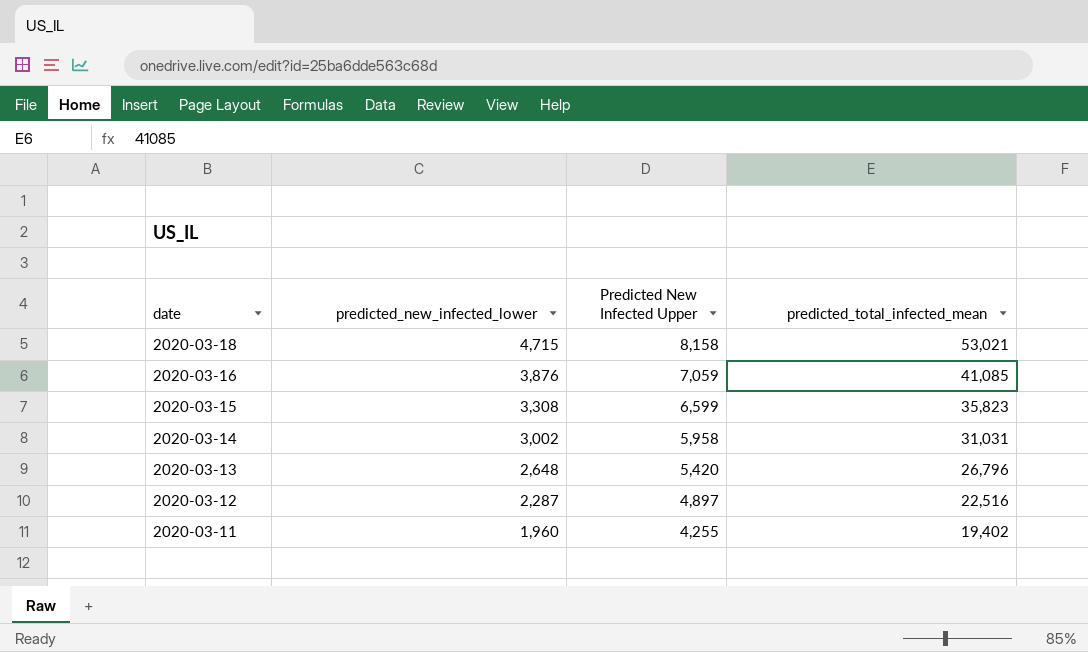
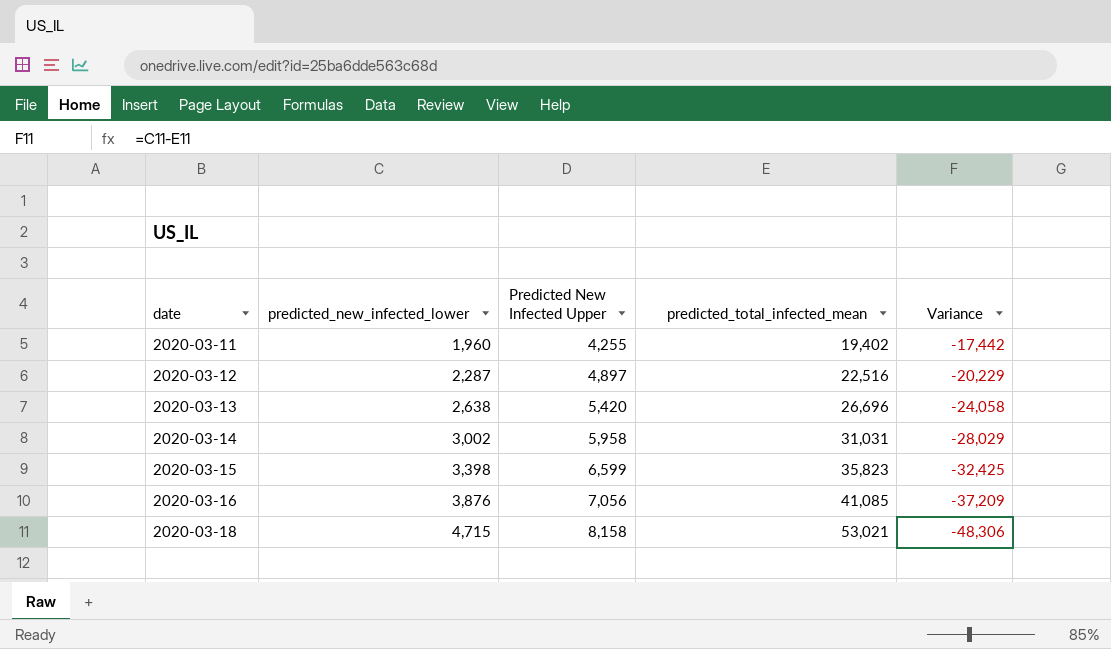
row order: date descending -> date ascending
column Variance | formula: none -> [predicted_new_infected_lower] - [predicted_total_infected_mean]
2020-03-13 | predicted_new_infected_lower: 2,648 -> 2,638
2020-03-13 | predicted_total_infected_mean: 26,796 -> 26,696
2020-03-15 | predicted_new_infected_lower: 3,308 -> 3,398
2020-03-16 | Predicted New Infected Upper: 7,059 -> 7,056

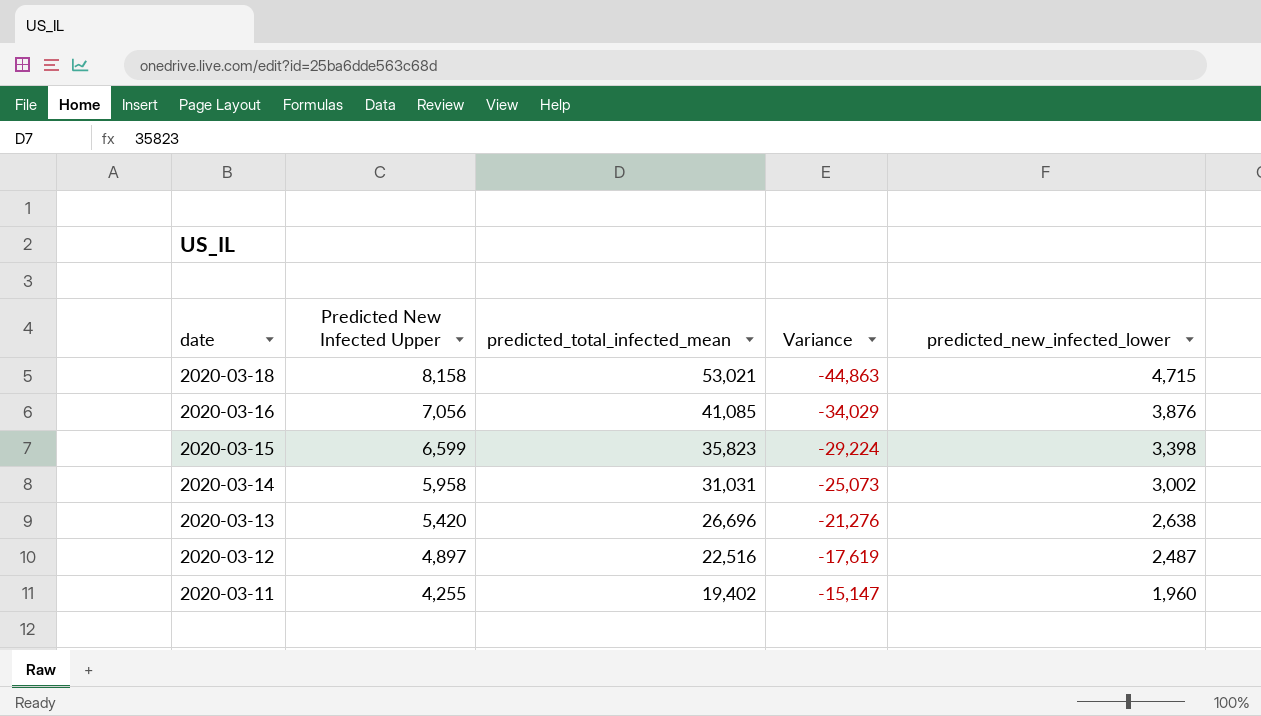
row order: date ascending -> date descending
column Variance | formula: [predicted_new_infected_lower] - [predicted_total_infected_mean] -> [Predicted New Infected Upper] - [predicted_total_infected_mean]
column predicted_new_infected_lower | position: 2 -> 5
2020-03-12 | predicted_new_infected_lower: 2,287 -> 2,487

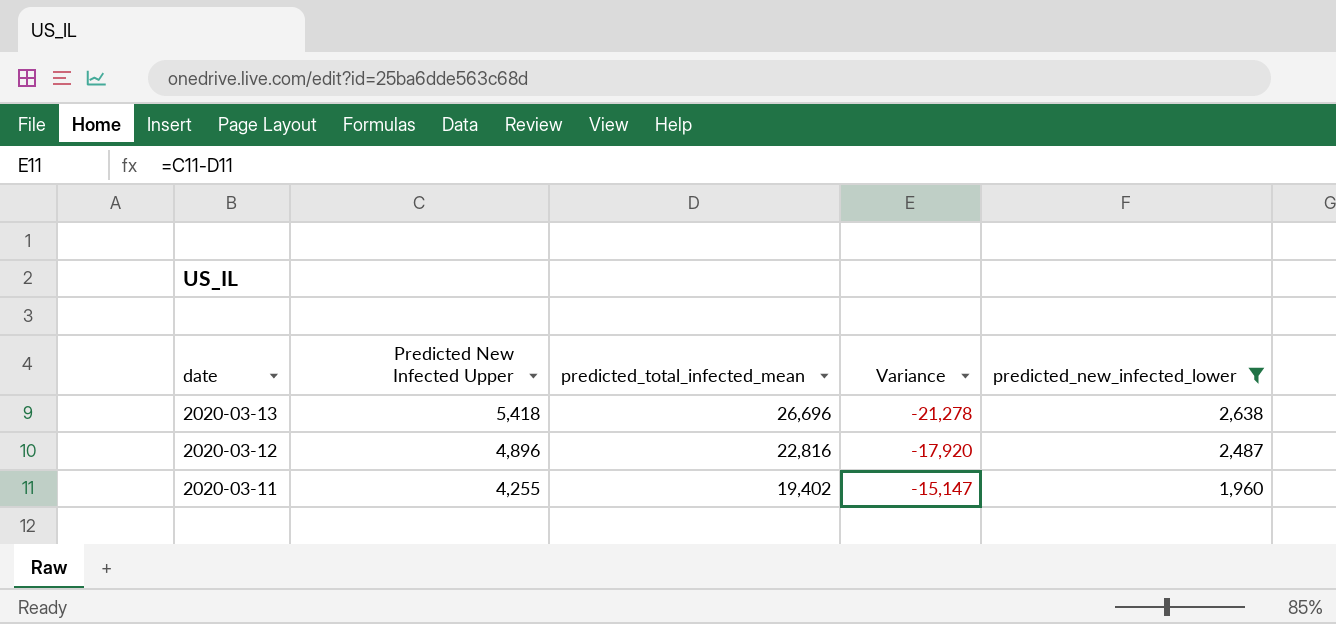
filter: none -> predicted_new_infected_lower <= 2,638
2020-03-13 | Predicted New Infected Upper: 5,420 -> 5,418
2020-03-13 | Variance: -21,276 -> -21,278
2020-03-12 | Predicted New Infected Upper: 4,897 -> 4,896
2020-03-12 | predicted_total_infected_mean: 22,516 -> 22,816
2020-03-12 | Variance: -17,619 -> -17,920

